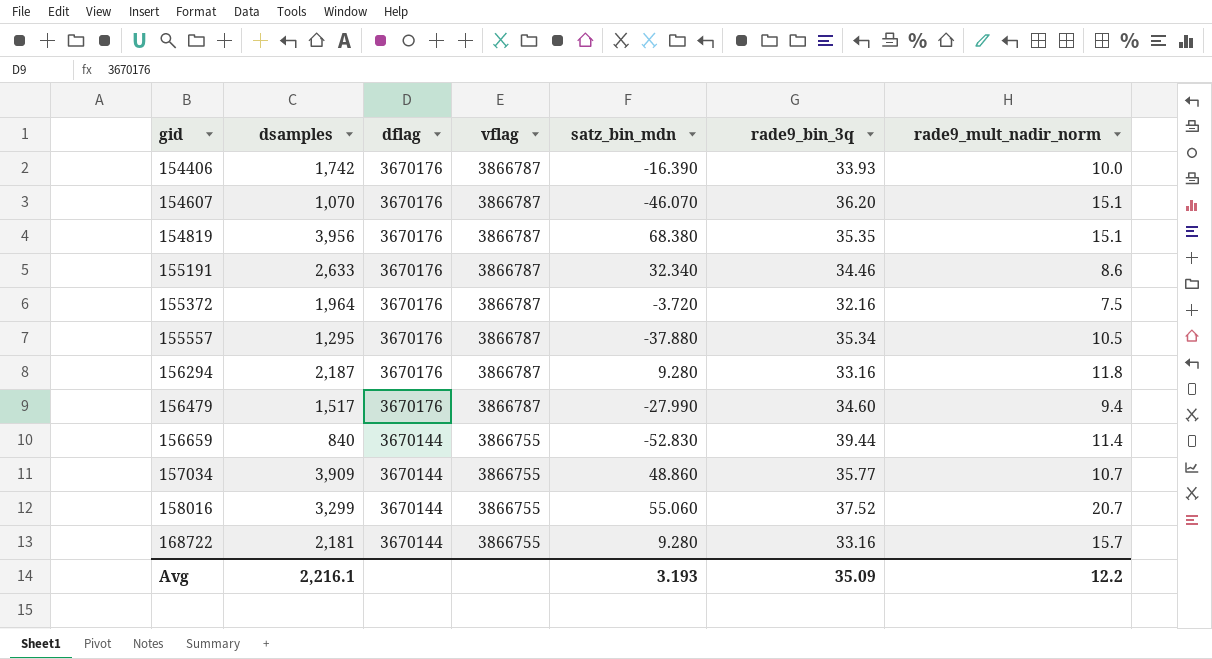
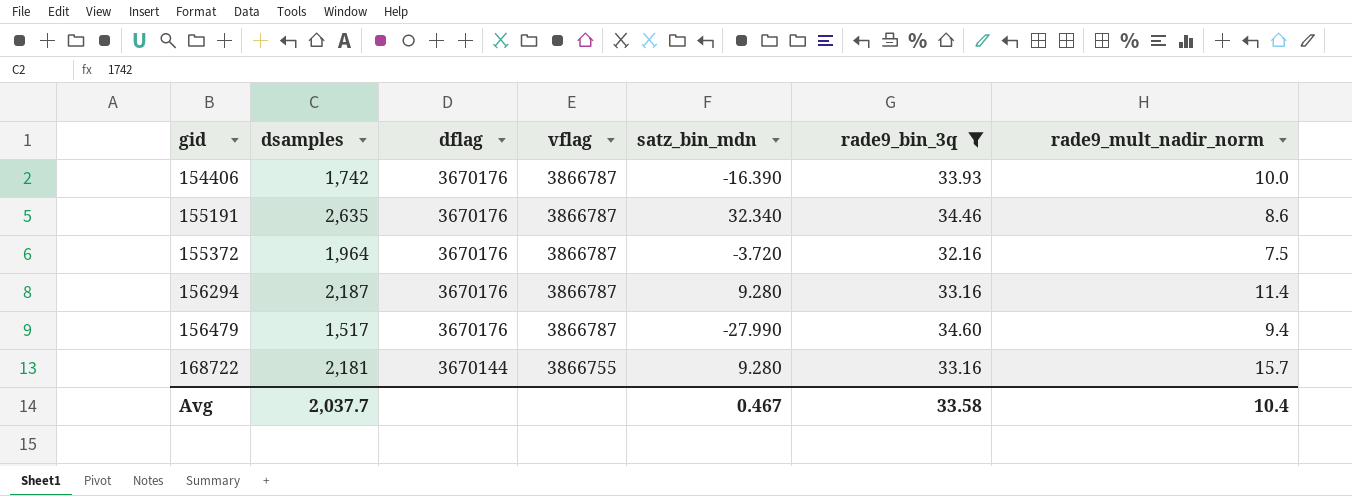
filter: none -> rade9_bin_3q <= 34.60
155191 | dsamples: 2,633 -> 2,635
156294 | rade9_mult_nadir_norm: 11.8 -> 11.4
Avg | dsamples: 2,216.1 -> 2,037.7
Avg | satz_bin_mdn: 3.193 -> 0.467
Avg | rade9_bin_3q: 35.09 -> 33.58
Avg | rade9_mult_nadir_norm: 12.2 -> 10.4

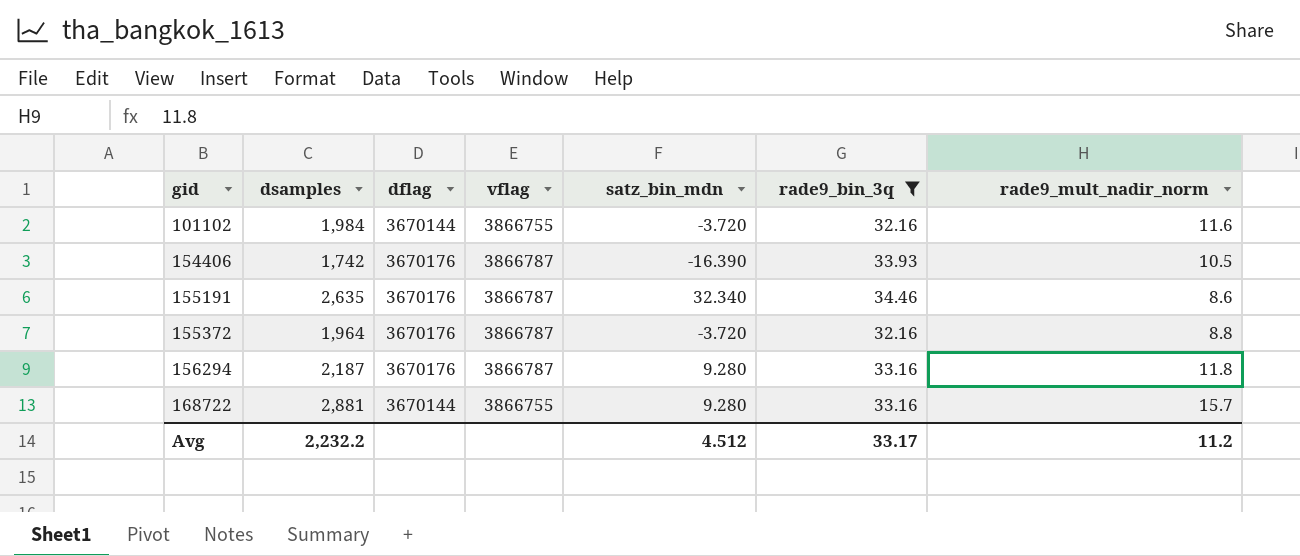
row 156479: 1,517 | 3670176 | 3866787 | -27.990 | 34.60 | 9.4 -> none
row 101102: none -> 1,984 | 3670144 | 3866755 | -3.720 | 32.16 | 11.6
154406 | rade9_mult_nadir_norm: 10.0 -> 10.5
155372 | rade9_mult_nadir_norm: 7.5 -> 8.8
156294 | rade9_mult_nadir_norm: 11.4 -> 11.8
168722 | dsamples: 2,181 -> 2,881
Avg | dsamples: 2,037.7 -> 2,232.2
Avg | satz_bin_mdn: 0.467 -> 4.512
Avg | rade9_bin_3q: 33.58 -> 33.17
Avg | rade9_mult_nadir_norm: 10.4 -> 11.2

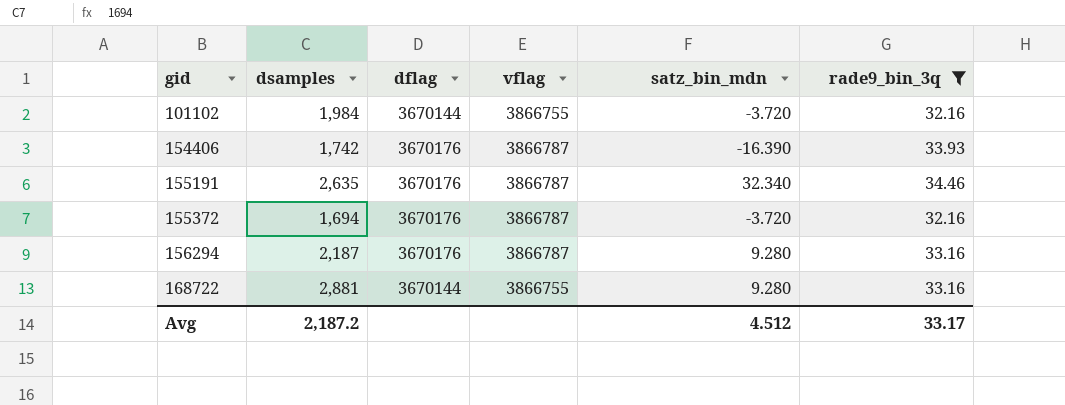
column rade9_mult_nadir_norm | position: 7 -> none
155372 | dsamples: 1,964 -> 1,694
Avg | dsamples: 2,232.2 -> 2,187.2

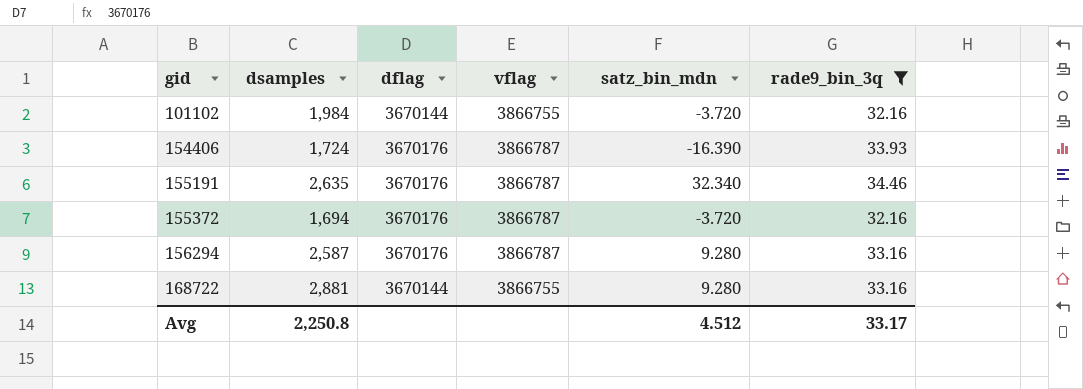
154406 | dsamples: 1,742 -> 1,724
156294 | dsamples: 2,187 -> 2,587
Avg | dsamples: 2,187.2 -> 2,250.8

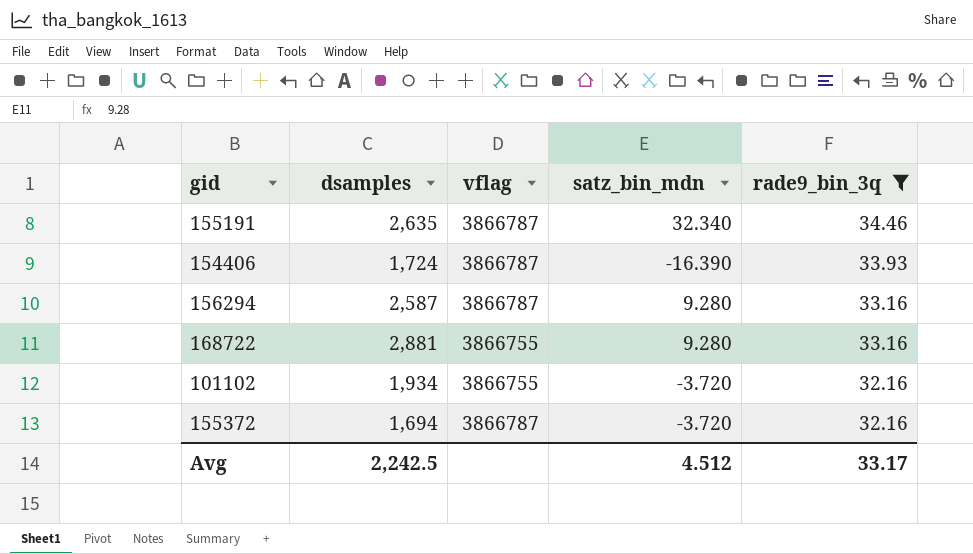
row order: gid ascending -> rade9_bin_3q descending
column dflag | position: 3 -> none
101102 | dsamples: 1,984 -> 1,934
Avg | dsamples: 2,250.8 -> 2,242.5

